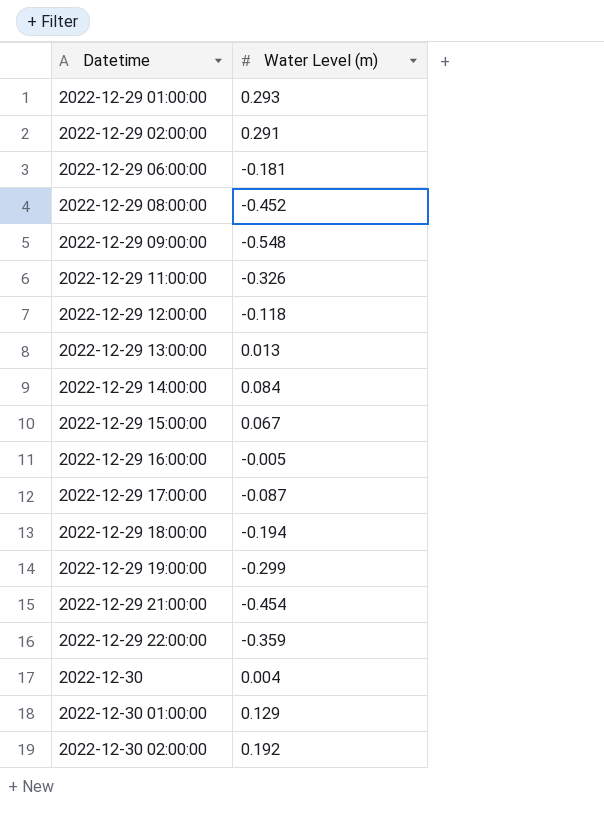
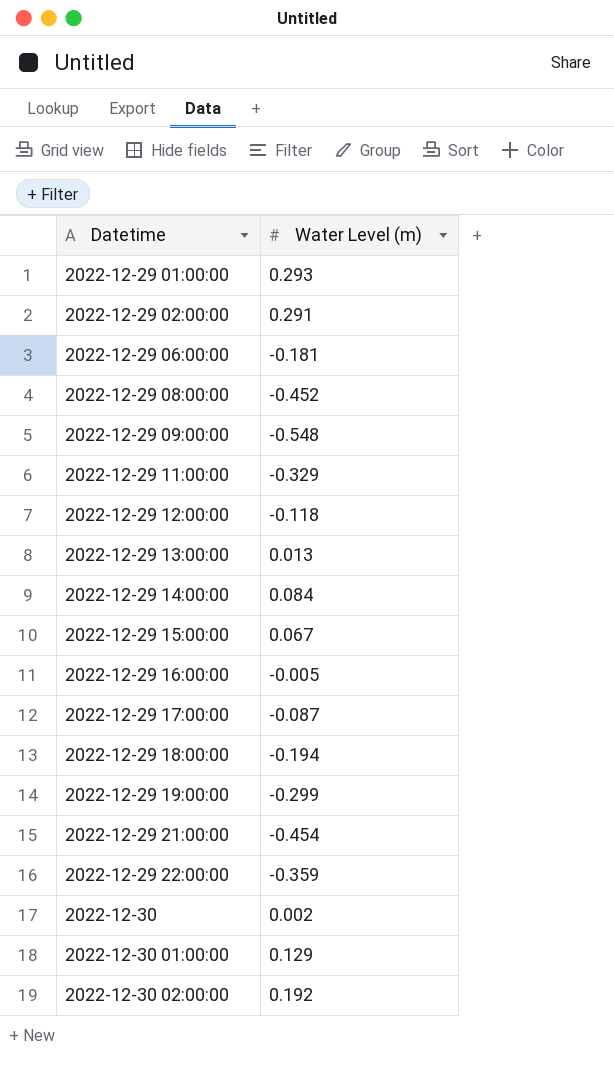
2022-12-29 11:00:00 | Water Level (m): -0.326 -> -0.329
2022-12-30 | Water Level (m): 0.004 -> 0.002

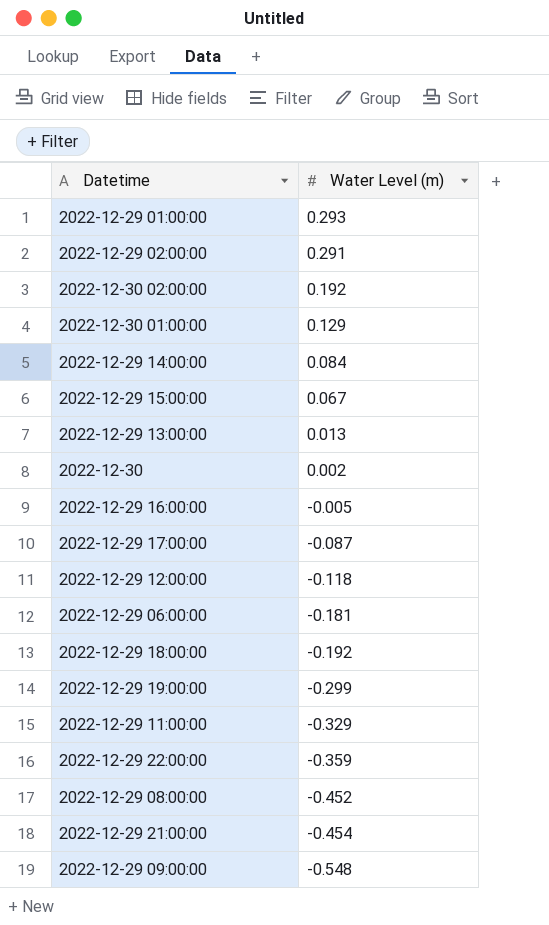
row order: Datetime ascending -> Water Level (m) descending
2022-12-29 18:00:00 | Water Level (m): -0.194 -> -0.192

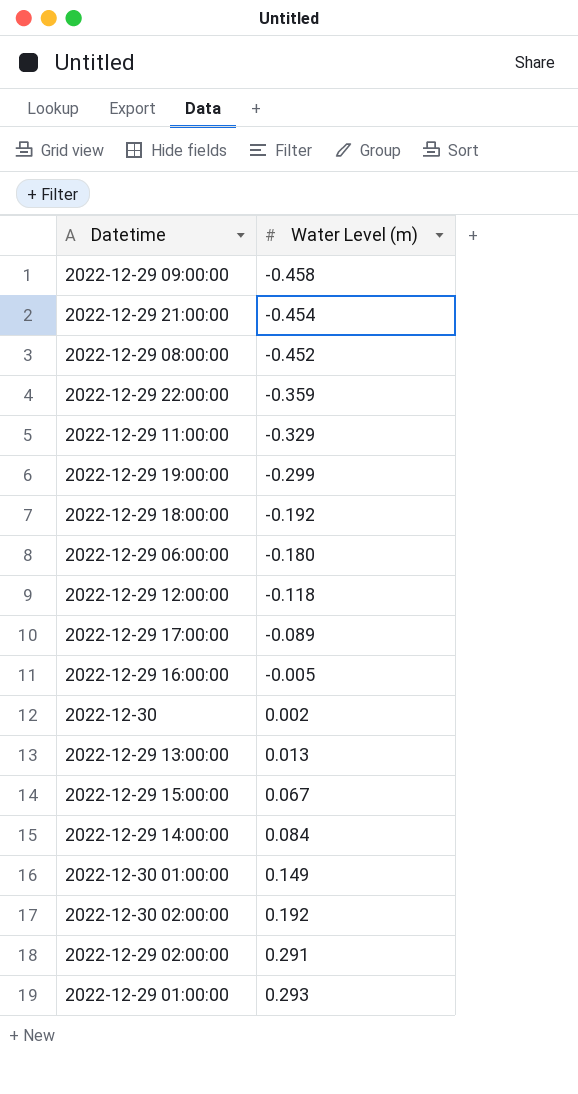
row order: Water Level (m) descending -> Water Level (m) ascending
2022-12-29 09:00:00 | Water Level (m): -0.548 -> -0.458
2022-12-29 06:00:00 | Water Level (m): -0.181 -> -0.180
2022-12-29 17:00:00 | Water Level (m): -0.087 -> -0.089
2022-12-30 01:00:00 | Water Level (m): 0.129 -> 0.149

